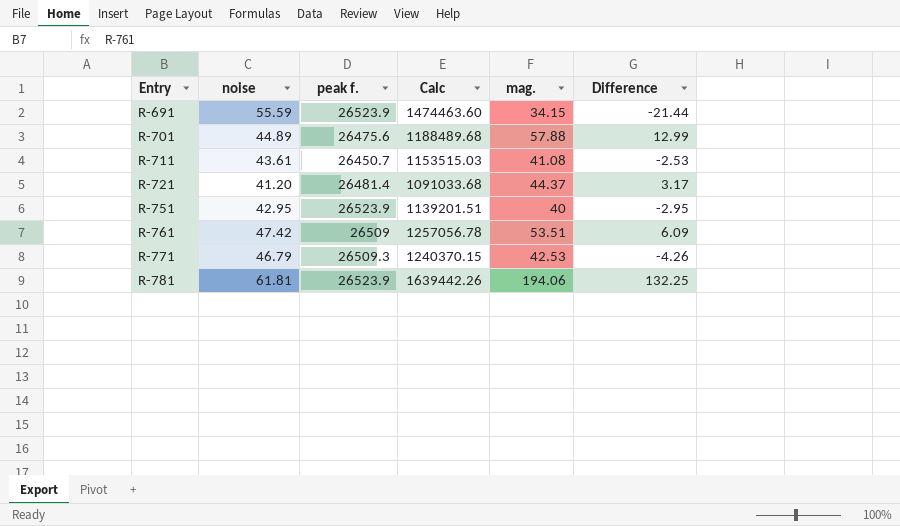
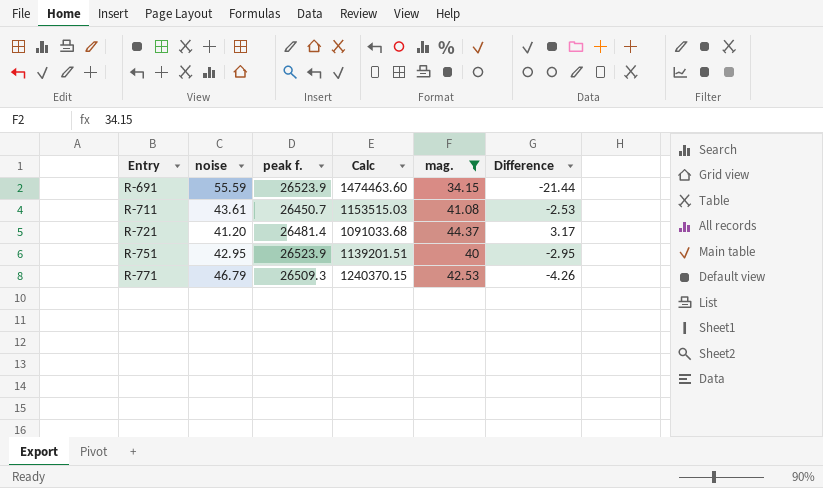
filter: none -> mag. <= 44.37

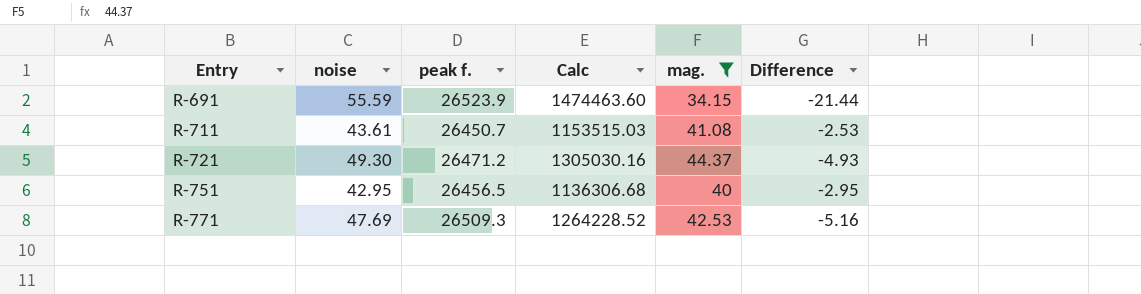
R-721 | noise: 41.20 -> 49.30
R-721 | peak f.: 26481.4 -> 26471.2
R-721 | Calc: 1091033.68 -> 1305030.16
R-721 | Difference: 3.17 -> -4.93
R-751 | peak f.: 26523.9 -> 26456.5
R-751 | Calc: 1139201.51 -> 1136306.68
R-771 | noise: 46.79 -> 47.69
R-771 | Calc: 1240370.15 -> 1264228.52
R-771 | Difference: -4.26 -> -5.16

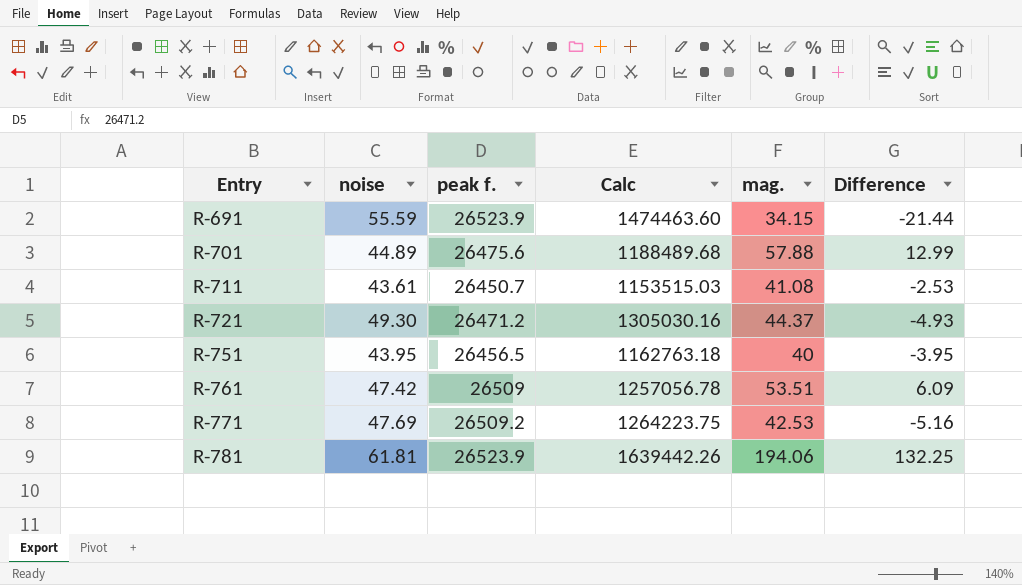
filter: mag. <= 44.37 -> none
R-751 | noise: 42.95 -> 43.95
R-751 | Calc: 1136306.68 -> 1162763.18
R-751 | Difference: -2.95 -> -3.95
R-771 | peak f.: 26509.3 -> 26509.2
R-771 | Calc: 1264228.52 -> 1264223.75

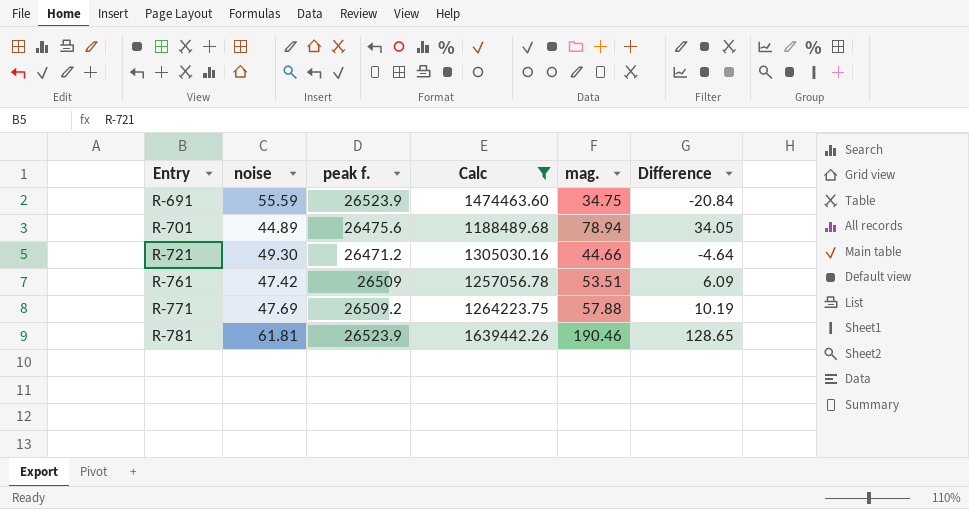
filter: none -> Calc >= 1188489.68
R-691 | mag.: 34.15 -> 34.75
R-691 | Difference: -21.44 -> -20.84
R-701 | mag.: 57.88 -> 78.94
R-701 | Difference: 12.99 -> 34.05
R-721 | mag.: 44.37 -> 44.66
R-721 | Difference: -4.93 -> -4.64
R-771 | mag.: 42.53 -> 57.88
R-771 | Difference: -5.16 -> 10.19
R-781 | mag.: 194.06 -> 190.46
R-781 | Difference: 132.25 -> 128.65

